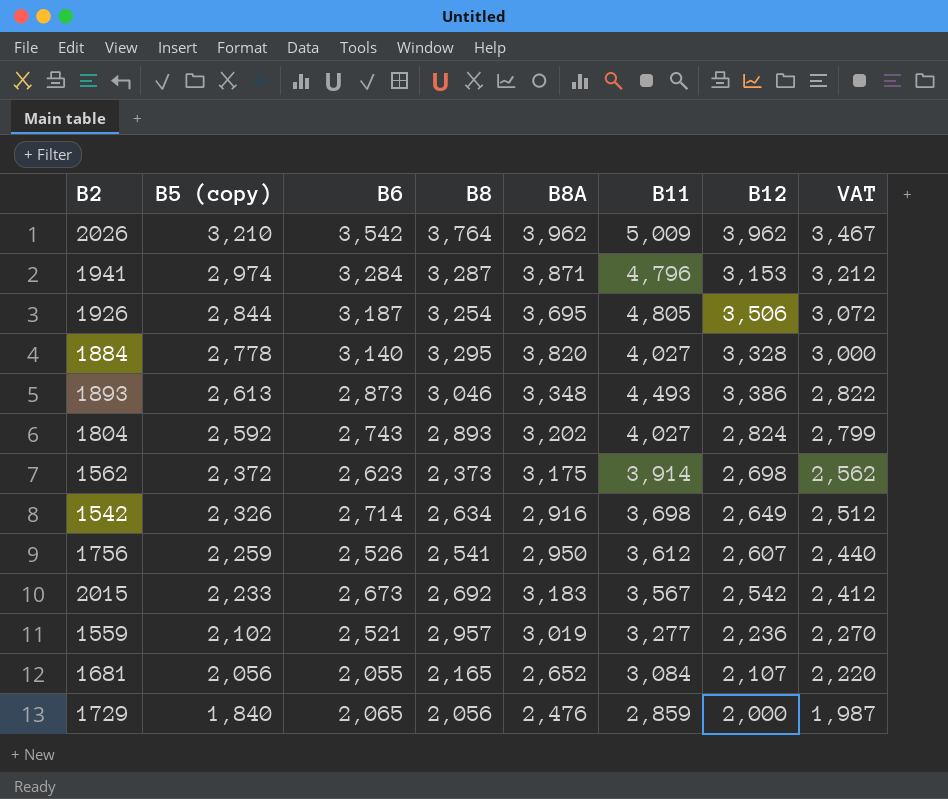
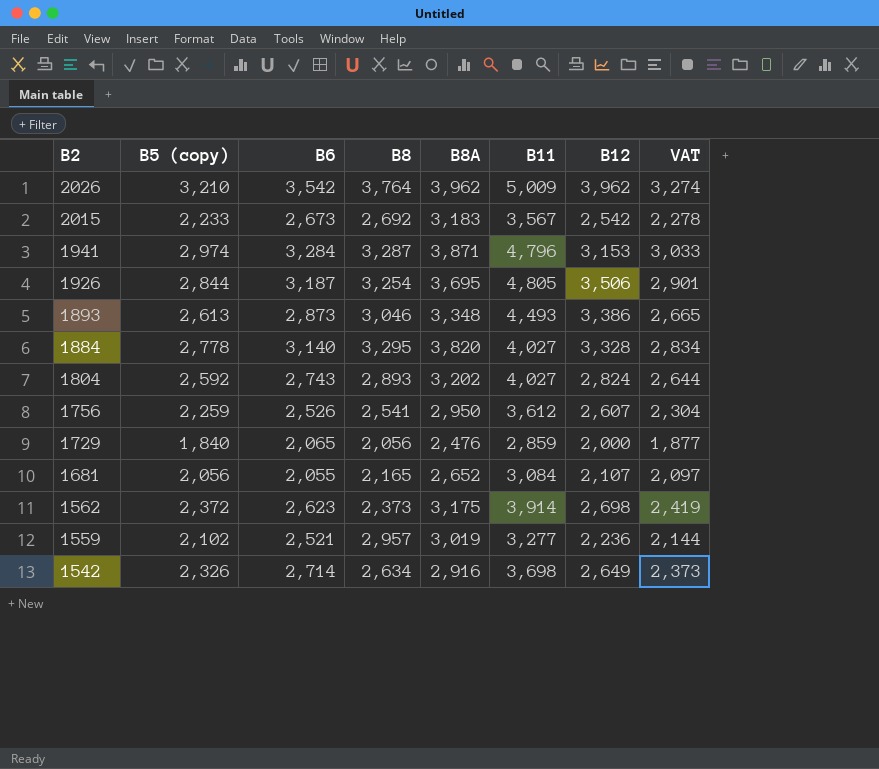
row order: B5 (copy) descending -> B2 descending
column VAT | formula: [B5 (copy)] * 1.08 -> [B5 (copy)] * 1.02

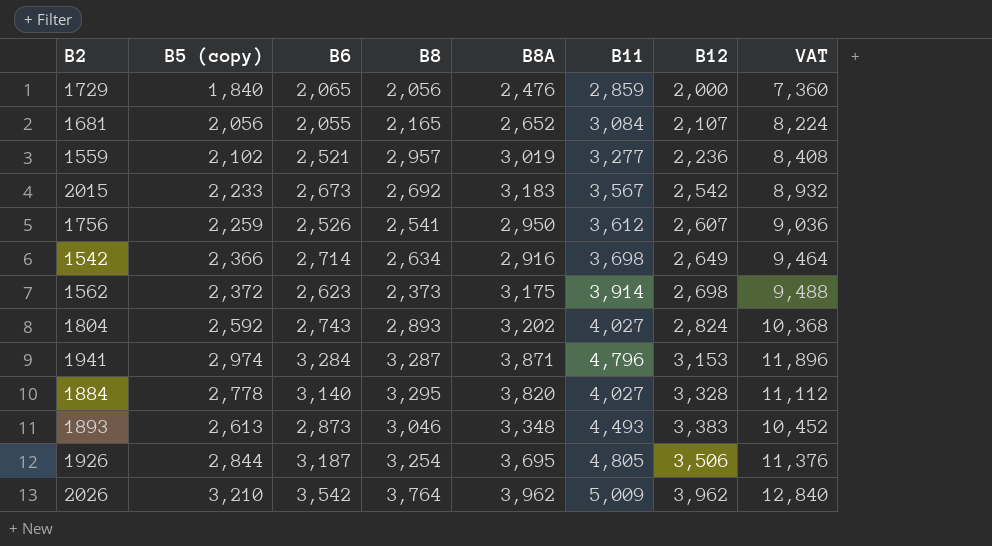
row order: B2 descending -> B12 ascending
column VAT | formula: [B5 (copy)] * 1.02 -> [B5 (copy)] * 4
1542 | B5 (copy): 2,326 -> 2,366
1893 | B12: 3,386 -> 3,383

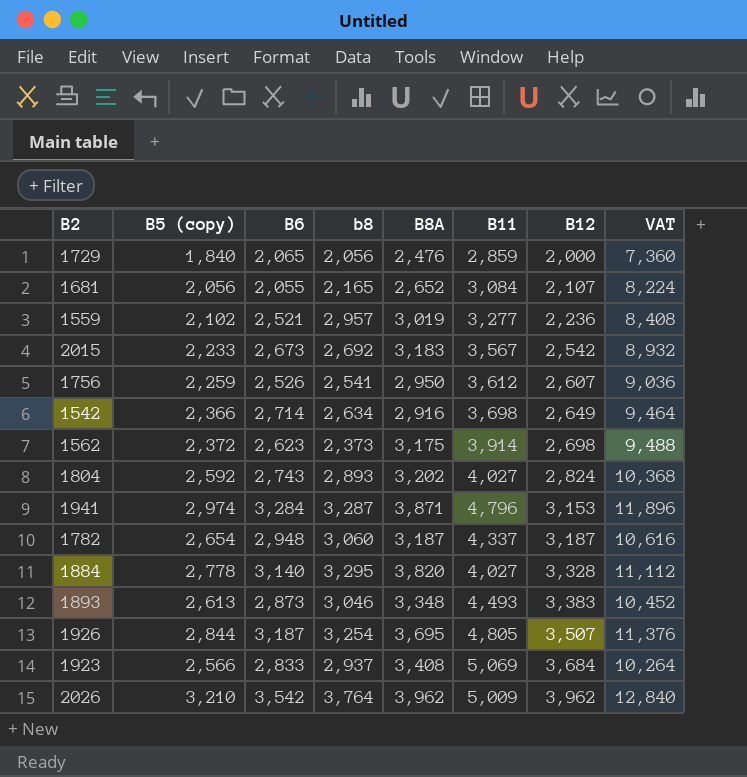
column name: B8 -> b8
row 1782: none -> 2,654 | 2,948 | 3,060 | 3,187 | 4,337 | 3,187 | 10,616
1926 | B12: 3,506 -> 3,507
row 1923: none -> 2,566 | 2,833 | 2,937 | 3,408 | 5,069 | 3,684 | 10,264

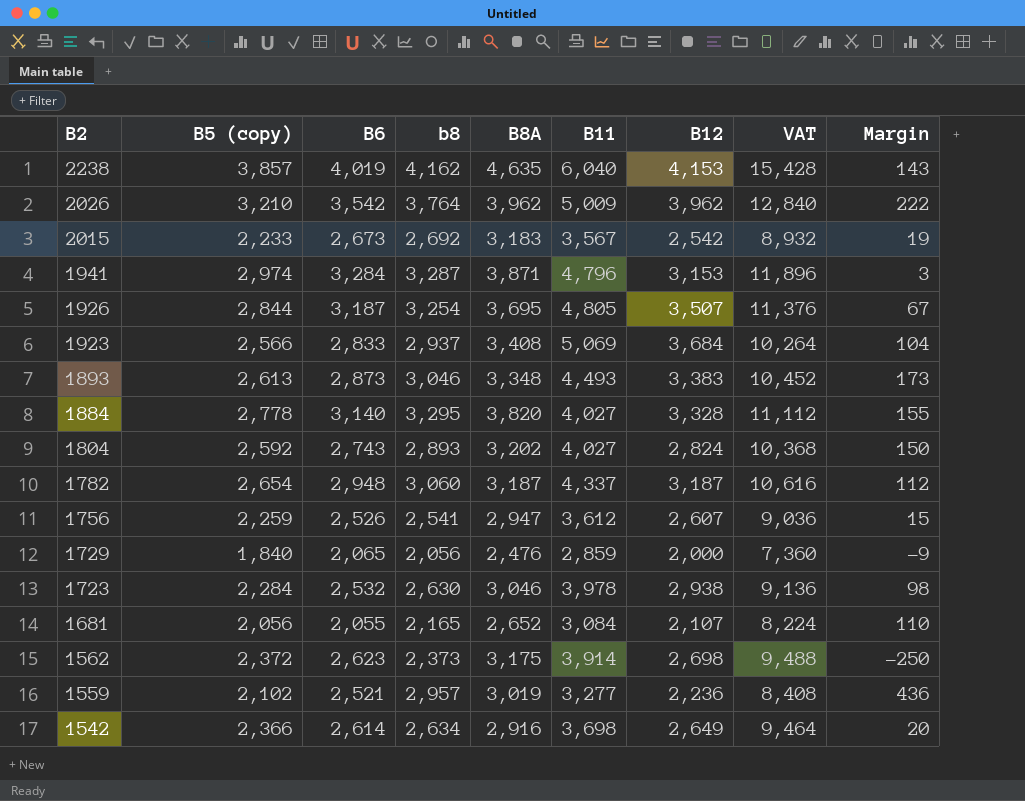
row order: B12 ascending -> B2 descending
column Margin | formula: none -> [b8] - [B6]
row 2238: none -> 3,857 | 4,019 | 4,162 | 4,635 | 6,040 | 4,153 | 15,428 | 143
1756 | B8A: 2,950 -> 2,947
row 1723: none -> 2,284 | 2,532 | 2,630 | 3,046 | 3,978 | 2,938 | 9,136 | 98
1542 | B6: 2,714 -> 2,614

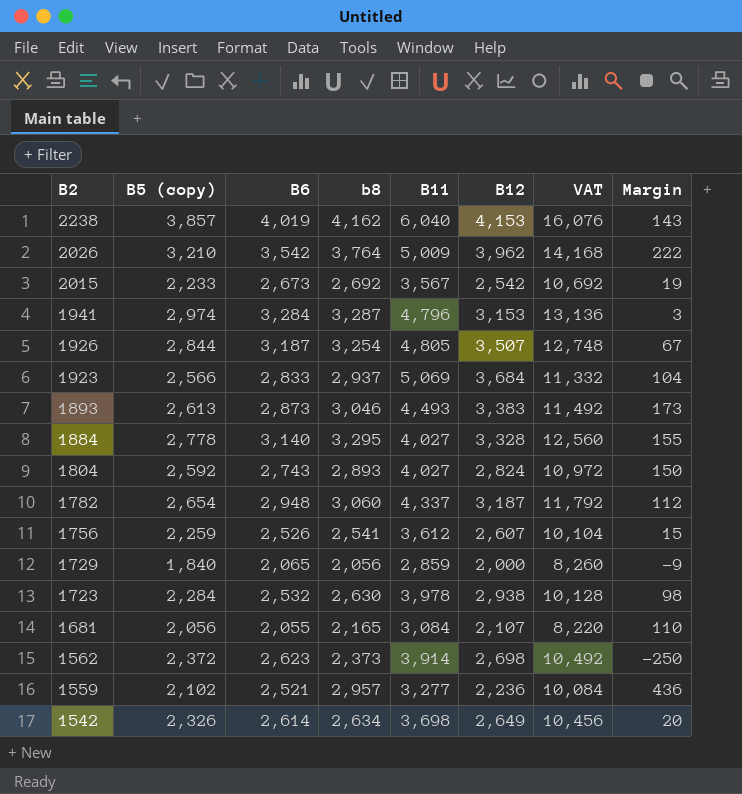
column B8A | position: 5 -> none
column VAT | formula: [B5 (copy)] * 4 -> [B6] * 4
1542 | B5 (copy): 2,366 -> 2,326

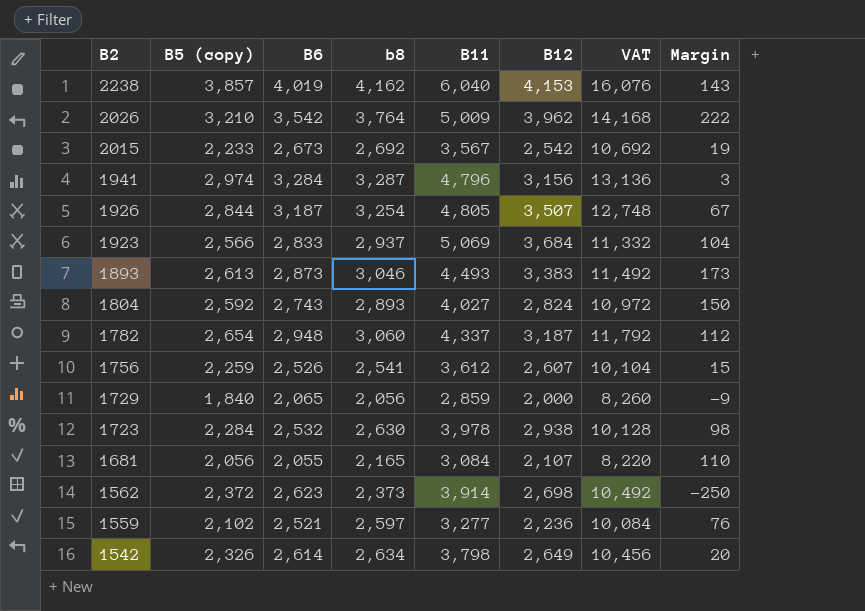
row 1884: 2,778 | 3,140 | 3,295 | 4,027 | 3,328 | 12,560 | 155 -> none
1941 | B12: 3,153 -> 3,156
1559 | b8: 2,957 -> 2,597
1559 | Margin: 436 -> 76
1542 | B11: 3,698 -> 3,798

